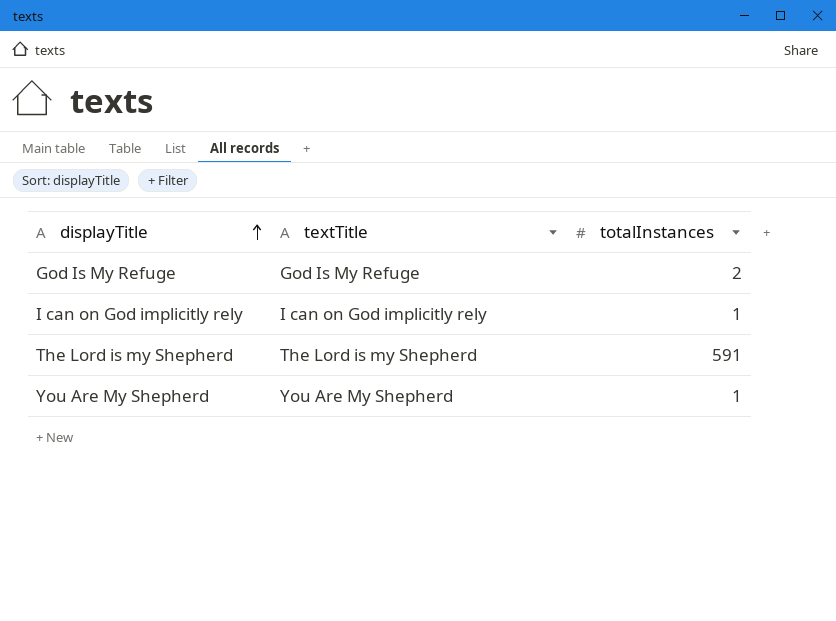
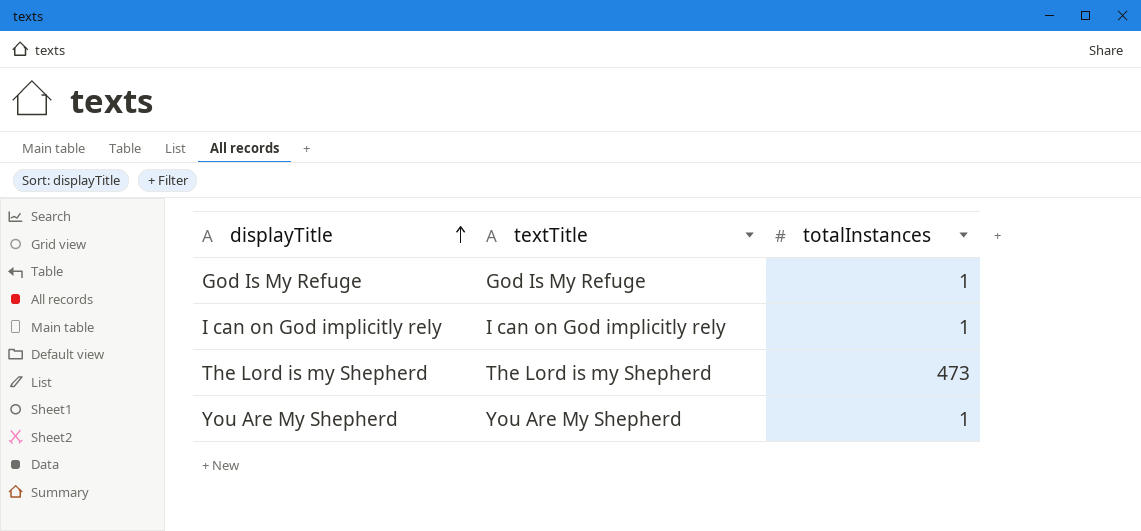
God Is My Refuge | totalInstances: 2 -> 1
The Lord is my Shepherd | totalInstances: 591 -> 473

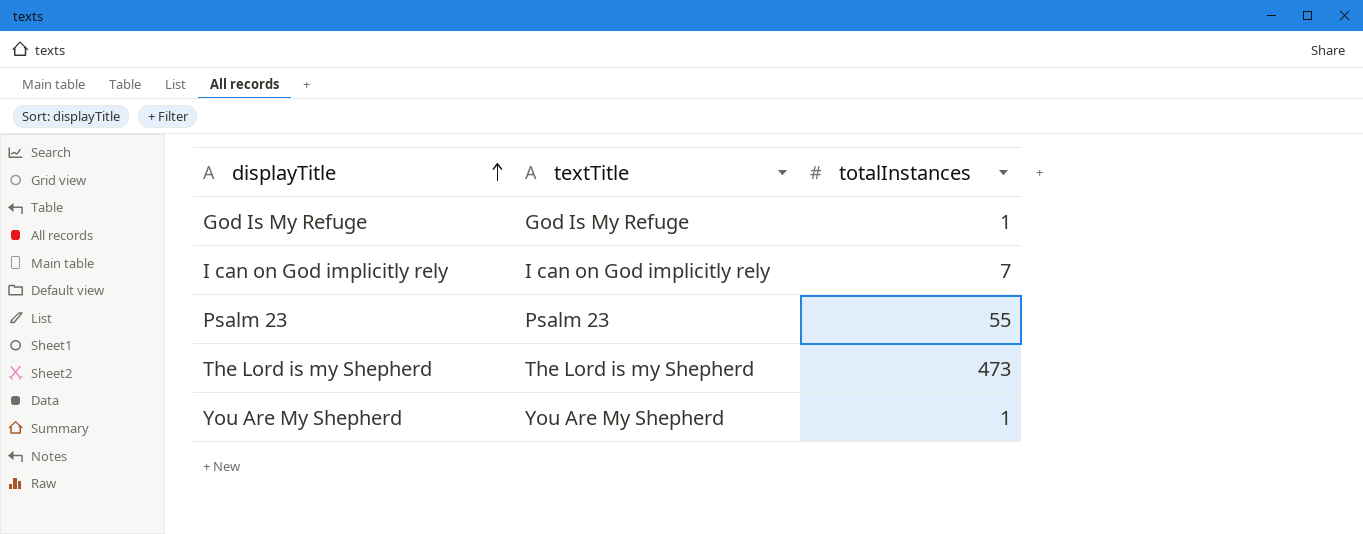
I can on God implicitly rely | totalInstances: 1 -> 7
row Psalm 23: none -> Psalm 23 | 55

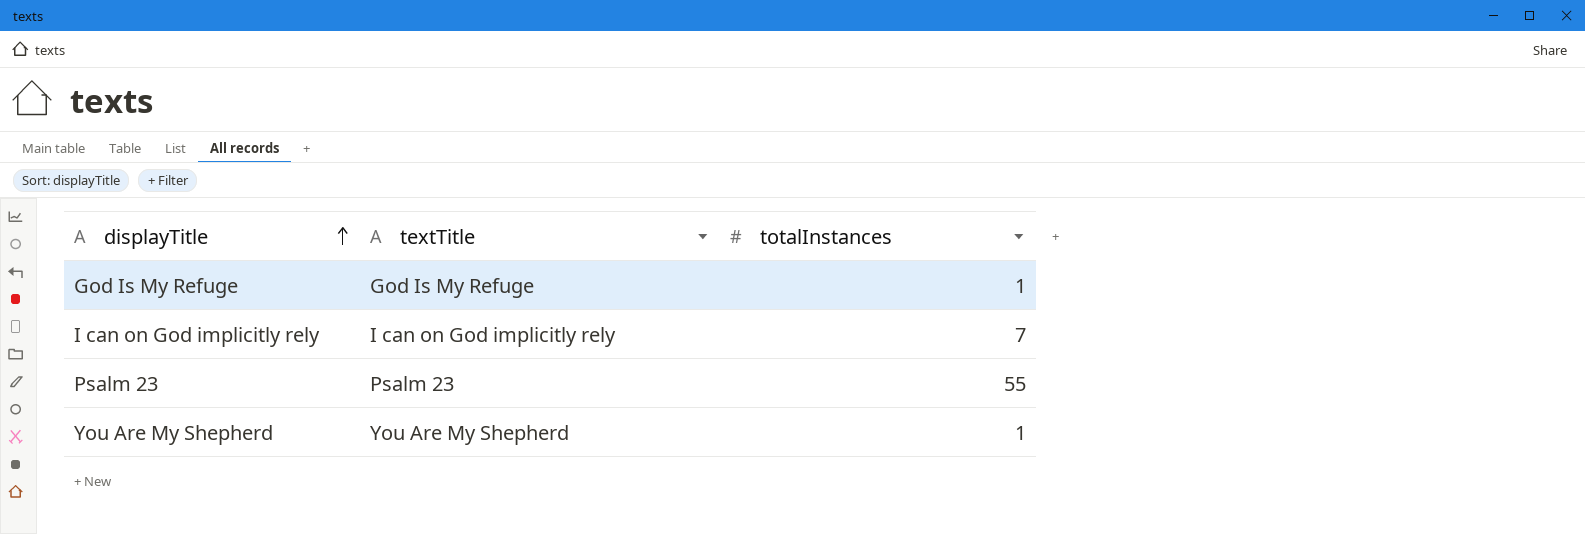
row The Lord is my Shepherd: The Lord is my Shepherd | 473 -> none

